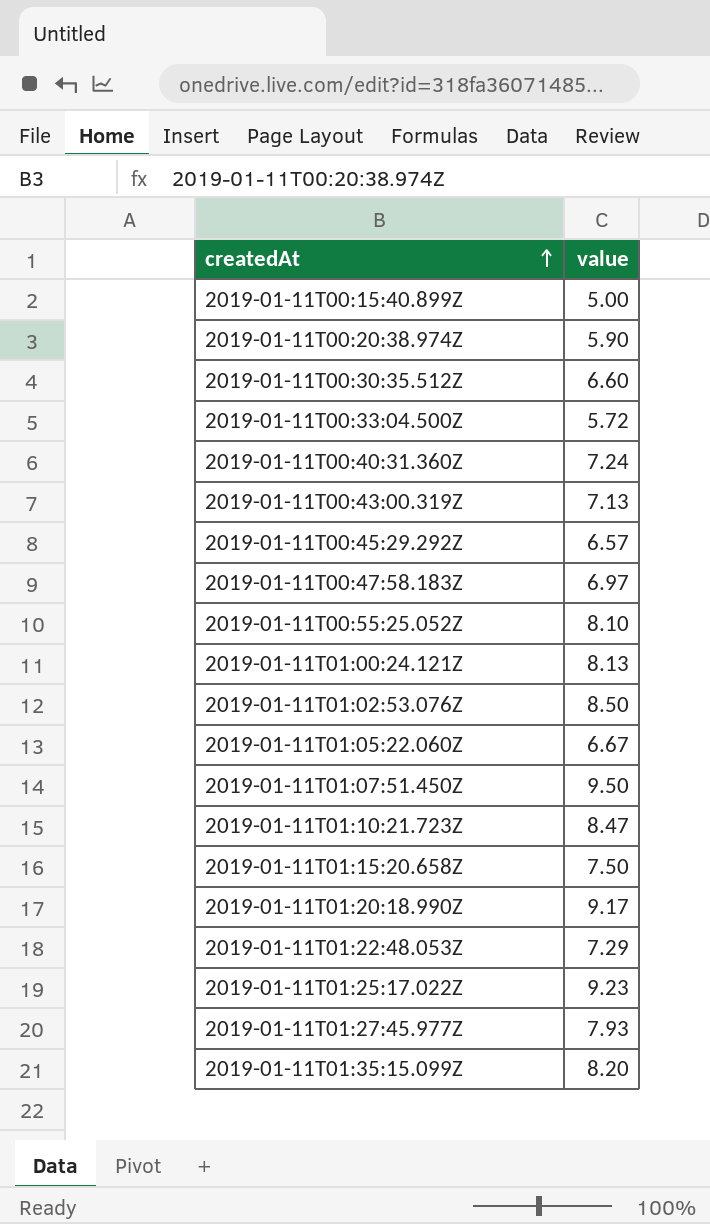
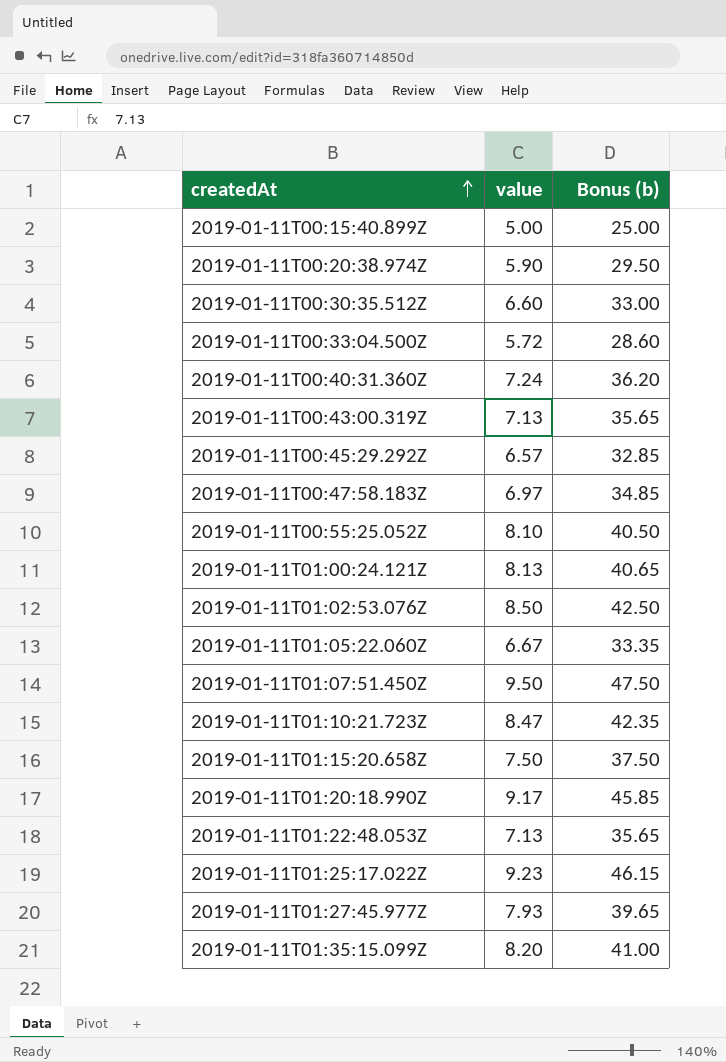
column Bonus (b) | formula: none -> [value] * 5
2019-01-11T01:22:48.053Z | value: 7.29 -> 7.13

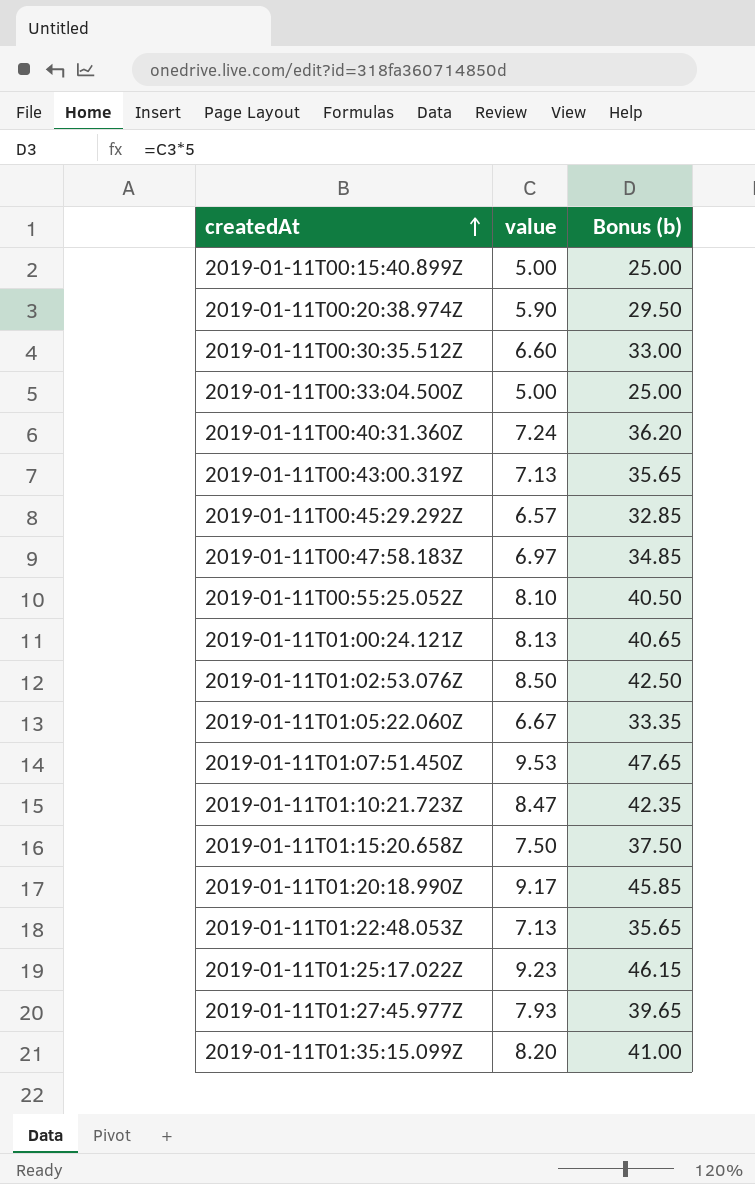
2019-01-11T00:33:04.500Z | value: 5.72 -> 5.00
2019-01-11T00:33:04.500Z | Bonus (b): 28.60 -> 25.00
2019-01-11T01:07:51.450Z | value: 9.50 -> 9.53
2019-01-11T01:07:51.450Z | Bonus (b): 47.50 -> 47.65

